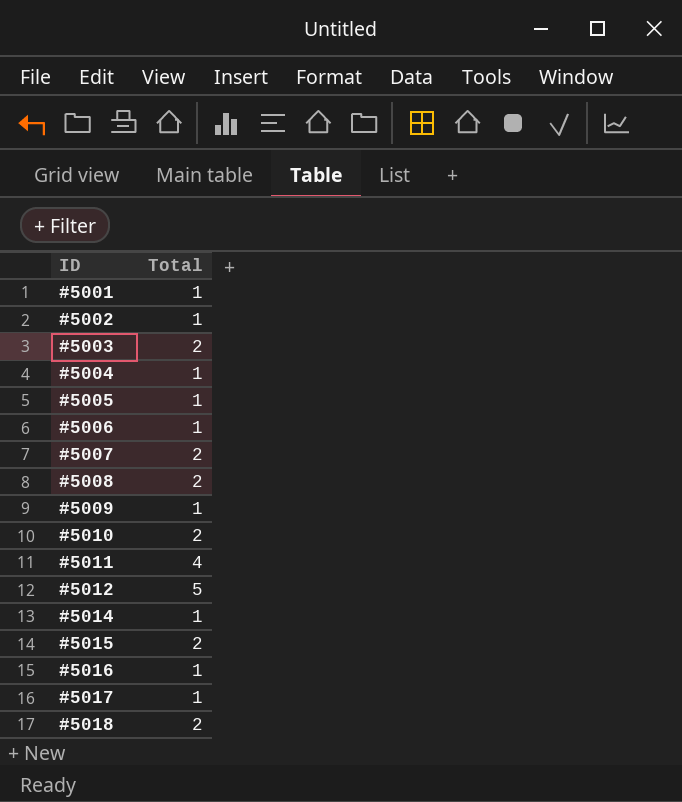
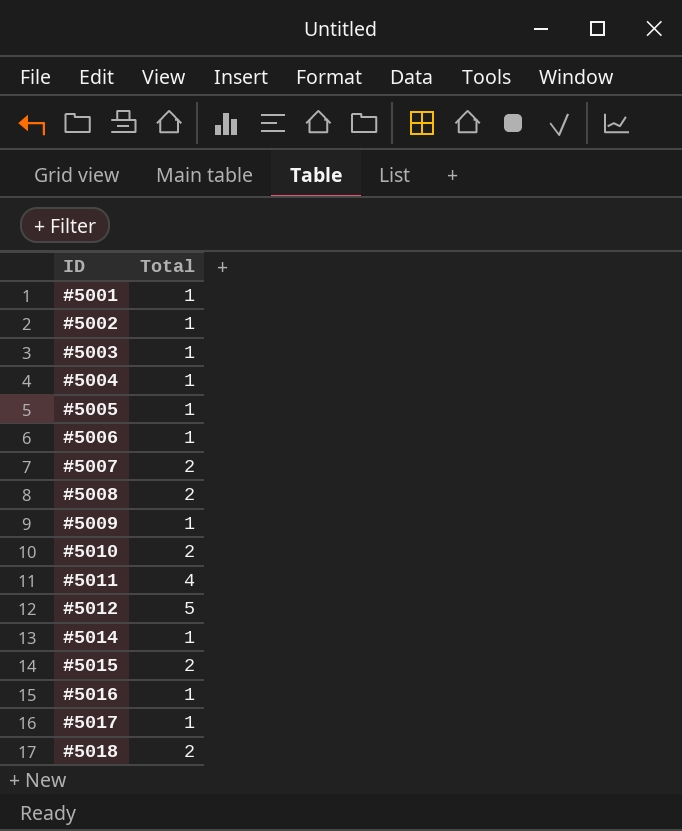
#5003 | Total: 2 -> 1

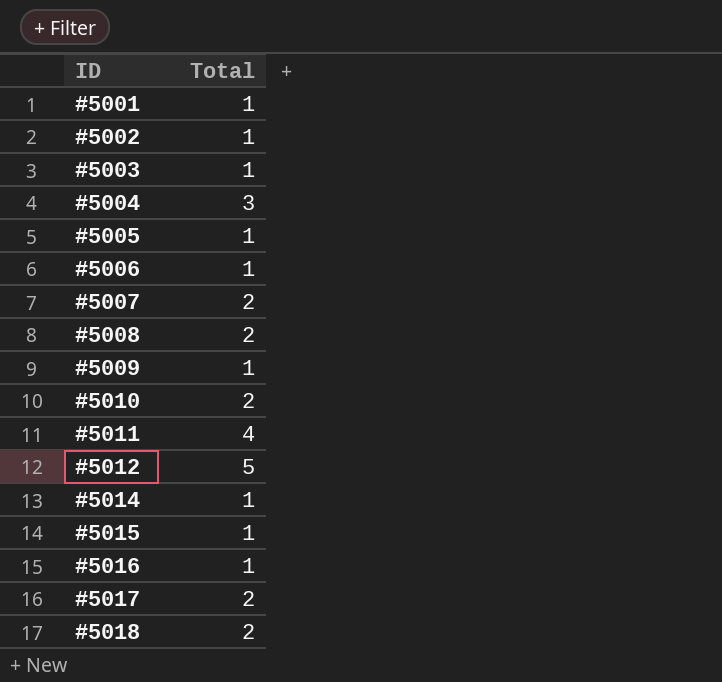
#5004 | Total: 1 -> 3
#5015 | Total: 2 -> 1
#5017 | Total: 1 -> 2

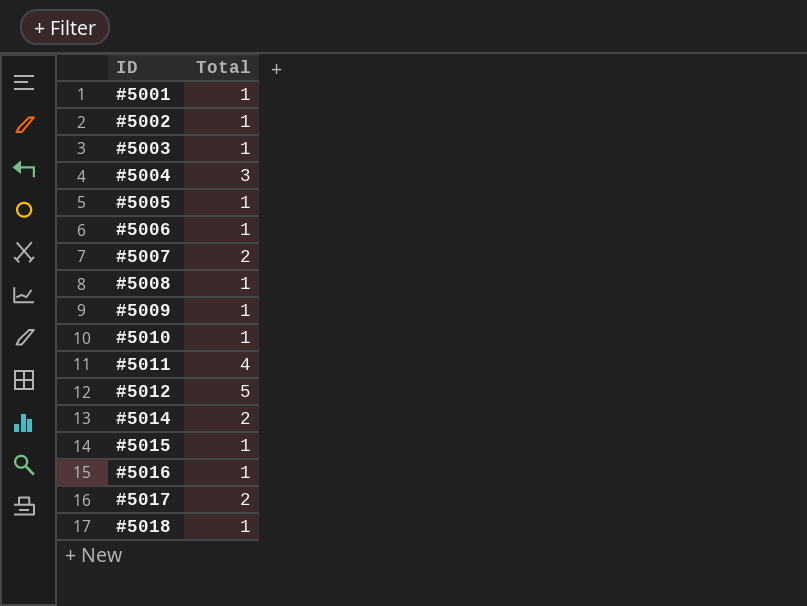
#5008 | Total: 2 -> 1
#5010 | Total: 2 -> 1
#5014 | Total: 1 -> 2
#5018 | Total: 2 -> 1

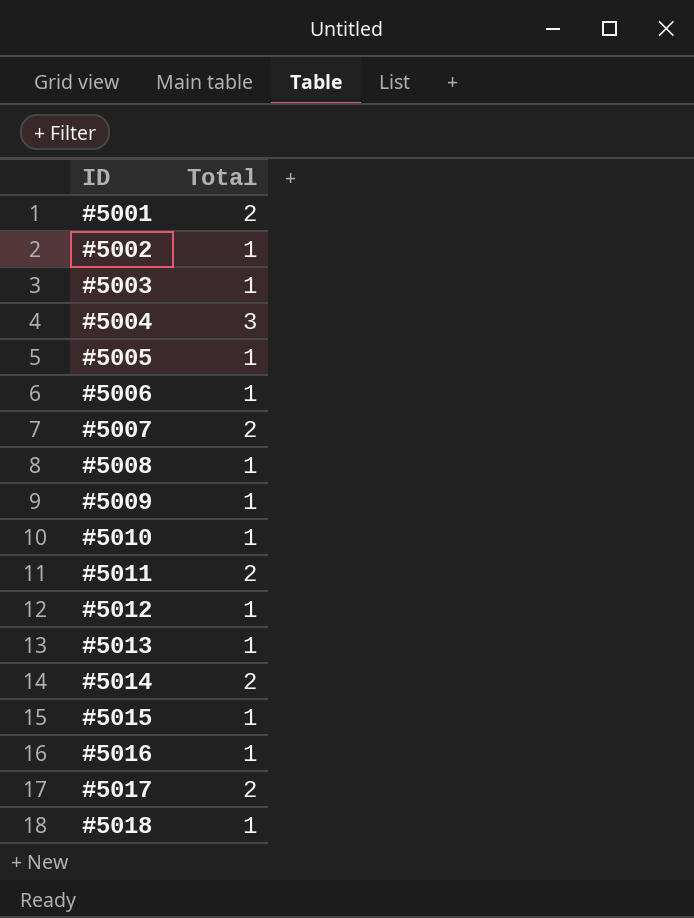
#5001 | Total: 1 -> 2
#5011 | Total: 4 -> 2
#5012 | Total: 5 -> 1
row #5013: none -> 1

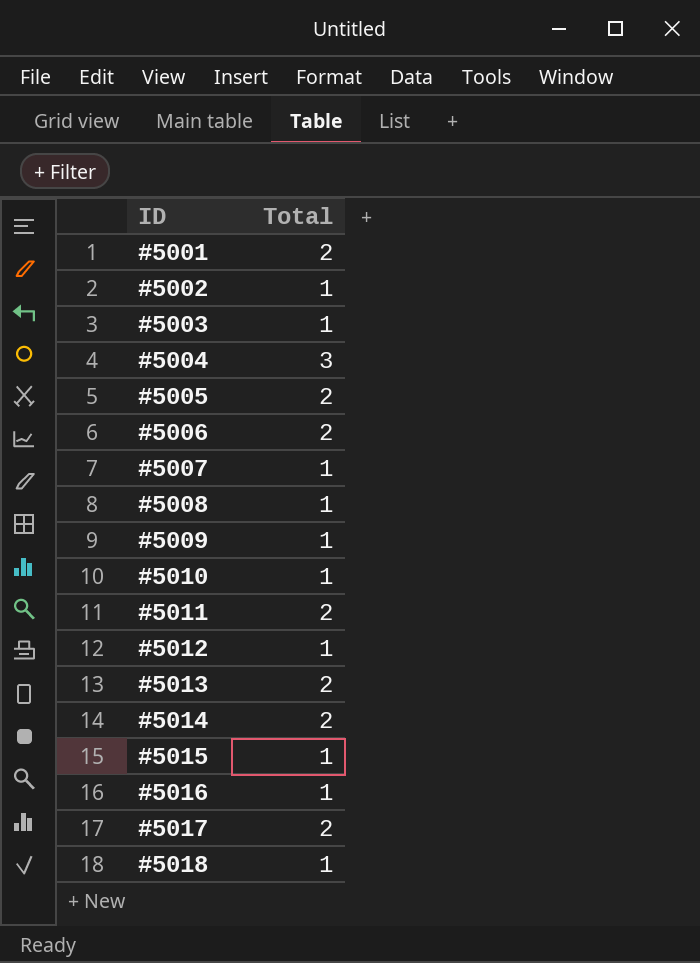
#5005 | Total: 1 -> 2
#5006 | Total: 1 -> 2
#5007 | Total: 2 -> 1
#5013 | Total: 1 -> 2

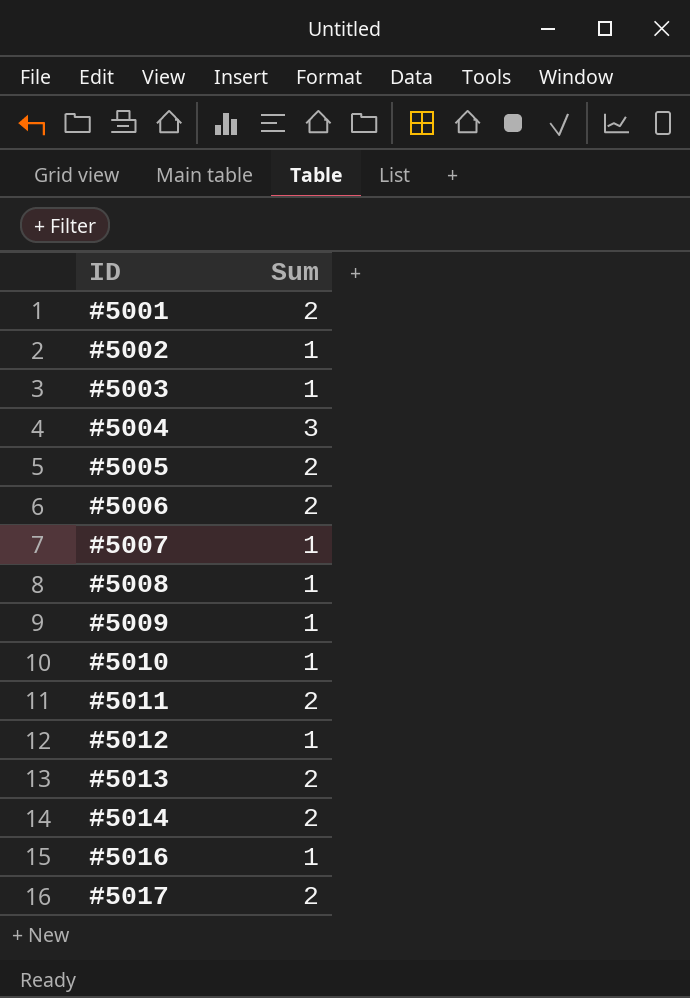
column name: Total -> Sum
row #5015: 1 -> none
row #5018: 1 -> none

